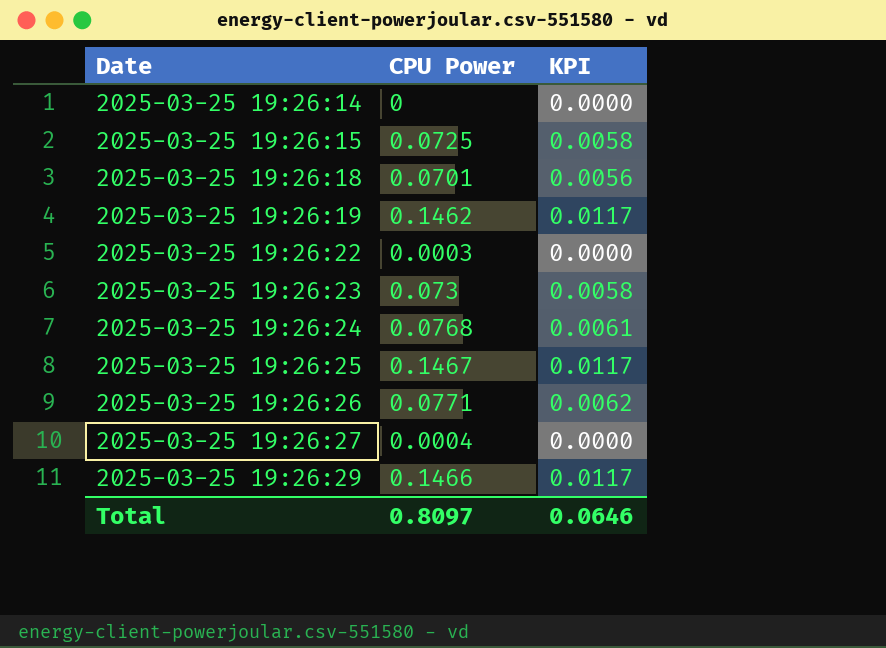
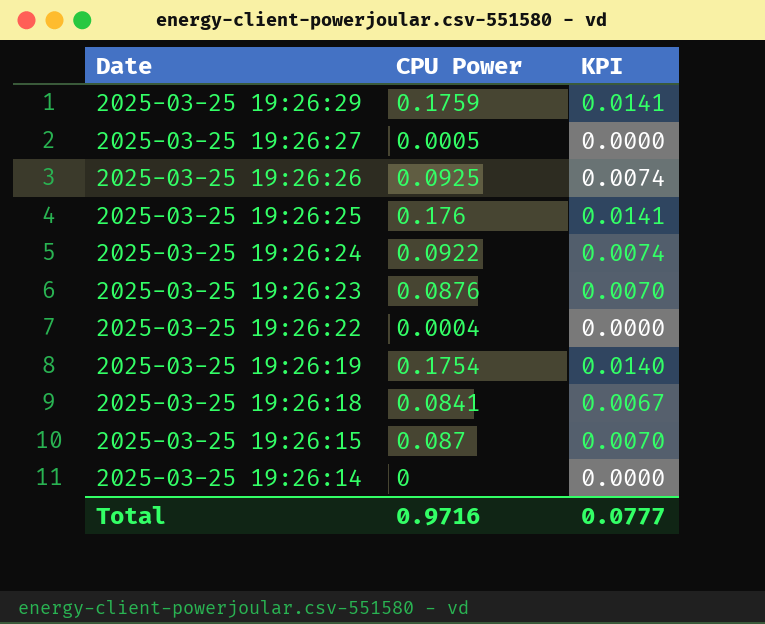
row order: Date ascending -> Date descending
2025-03-25 19:26:29 | CPU Power: 0.1466 -> 0.1759
2025-03-25 19:26:29 | KPI: 0.0117 -> 0.0141
2025-03-25 19:26:27 | CPU Power: 0.0004 -> 0.0005
2025-03-25 19:26:26 | CPU Power: 0.0771 -> 0.0925
2025-03-25 19:26:26 | KPI: 0.0062 -> 0.0074
2025-03-25 19:26:25 | CPU Power: 0.1467 -> 0.176
2025-03-25 19:26:25 | KPI: 0.0117 -> 0.0141
2025-03-25 19:26:24 | CPU Power: 0.0768 -> 0.0922
2025-03-25 19:26:24 | KPI: 0.0061 -> 0.0074
2025-03-25 19:26:23 | CPU Power: 0.073 -> 0.0876
2025-03-25 19:26:23 | KPI: 0.0058 -> 0.0070
2025-03-25 19:26:22 | CPU Power: 0.0003 -> 0.0004
2025-03-25 19:26:19 | CPU Power: 0.1462 -> 0.1754
2025-03-25 19:26:19 | KPI: 0.0117 -> 0.0140
2025-03-25 19:26:18 | CPU Power: 0.0701 -> 0.0841
2025-03-25 19:26:18 | KPI: 0.0056 -> 0.0067
2025-03-25 19:26:15 | CPU Power: 0.0725 -> 0.087
2025-03-25 19:26:15 | KPI: 0.0058 -> 0.0070
Total | CPU Power: 0.8097 -> 0.9716
Total | KPI: 0.0646 -> 0.0777

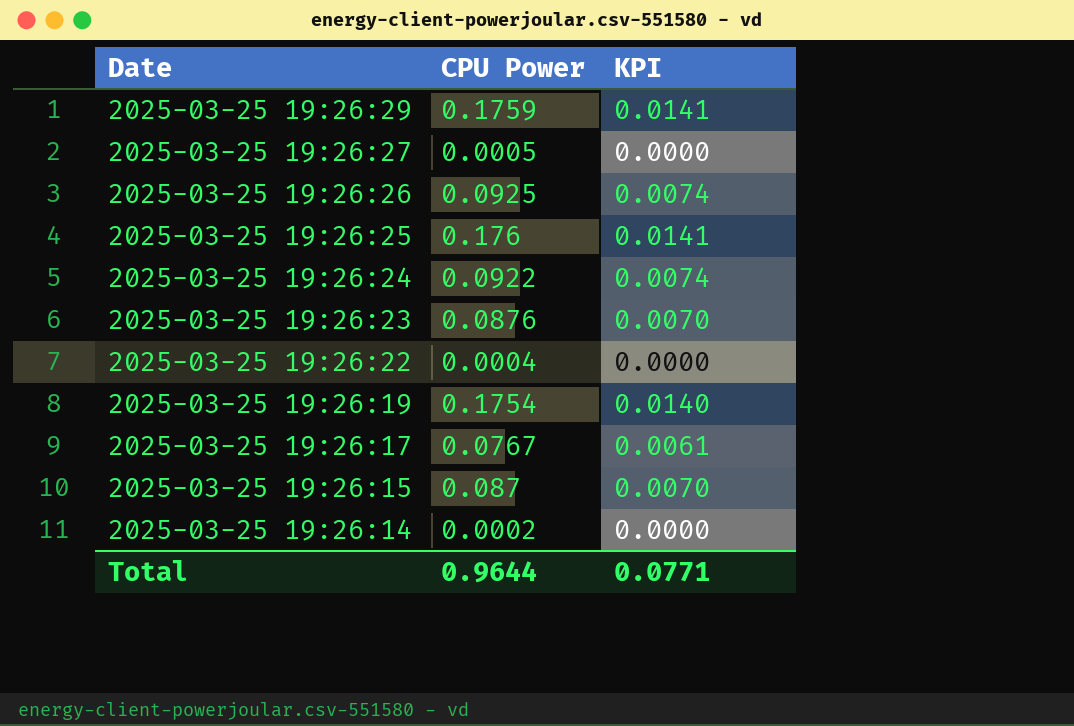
row 2025-03-25 19:26:18: 0.0841 | 0.0067 -> none
row 2025-03-25 19:26:17: none -> 0.0767 | 0.0061
2025-03-25 19:26:14 | CPU Power: 0 -> 0.0002
Total | CPU Power: 0.9716 -> 0.9644
Total | KPI: 0.0777 -> 0.0771

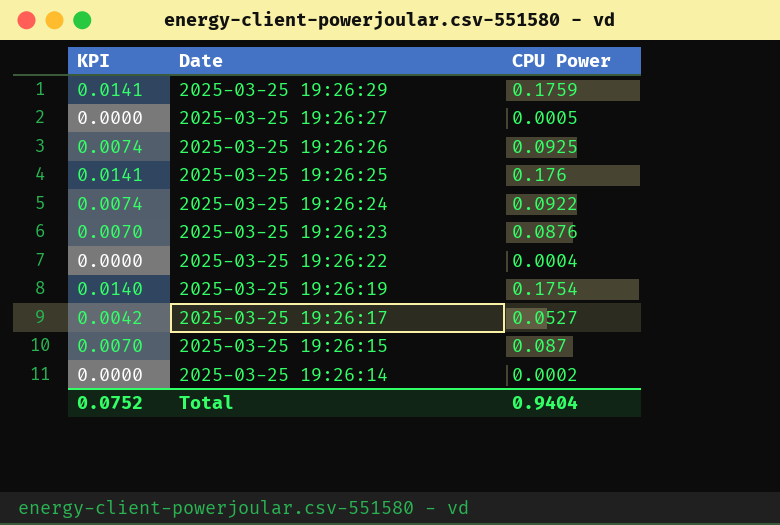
column KPI | position: 3 -> 1
2025-03-25 19:26:17 | KPI: 0.0061 -> 0.0042
2025-03-25 19:26:17 | CPU Power: 0.0767 -> 0.0527
Total | KPI: 0.0771 -> 0.0752
Total | CPU Power: 0.9644 -> 0.9404

